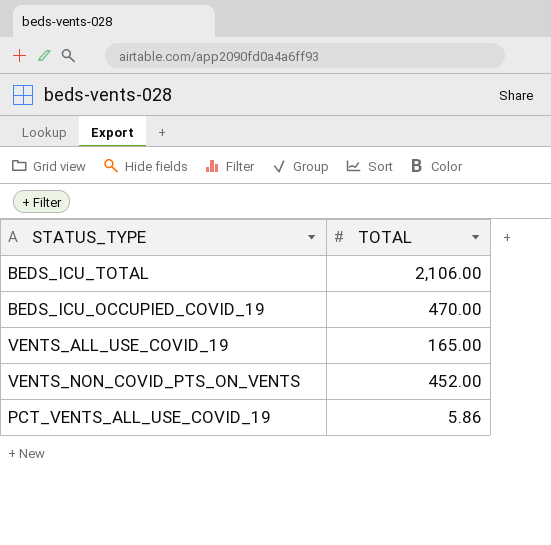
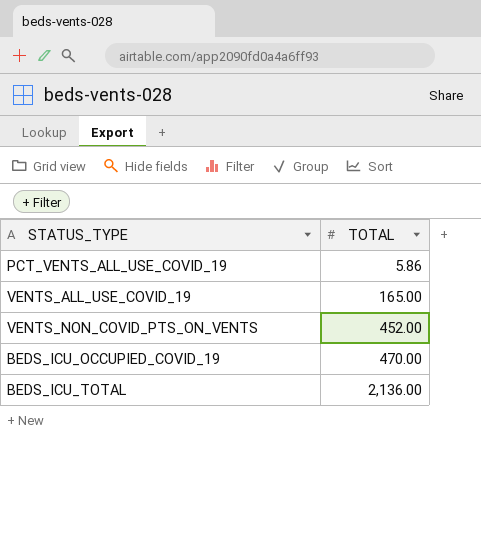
row order: none -> TOTAL ascending
BEDS_ICU_TOTAL | TOTAL: 2,106.00 -> 2,136.00

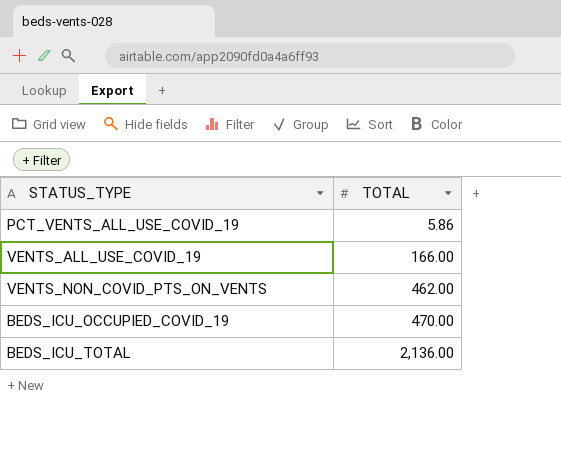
VENTS_ALL_USE_COVID_19 | TOTAL: 165.00 -> 166.00
VENTS_NON_COVID_PTS_ON_VENTS | TOTAL: 452.00 -> 462.00

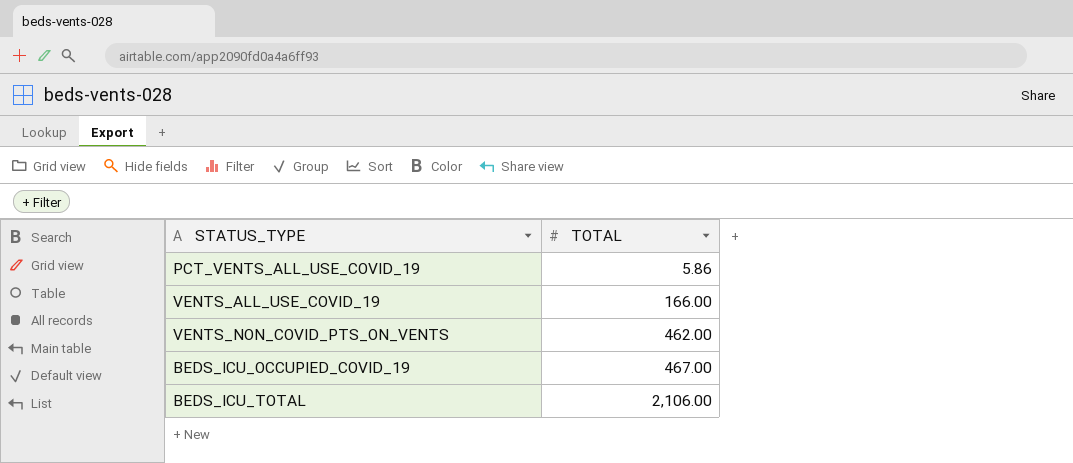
BEDS_ICU_OCCUPIED_COVID_19 | TOTAL: 470.00 -> 467.00
BEDS_ICU_TOTAL | TOTAL: 2,136.00 -> 2,106.00

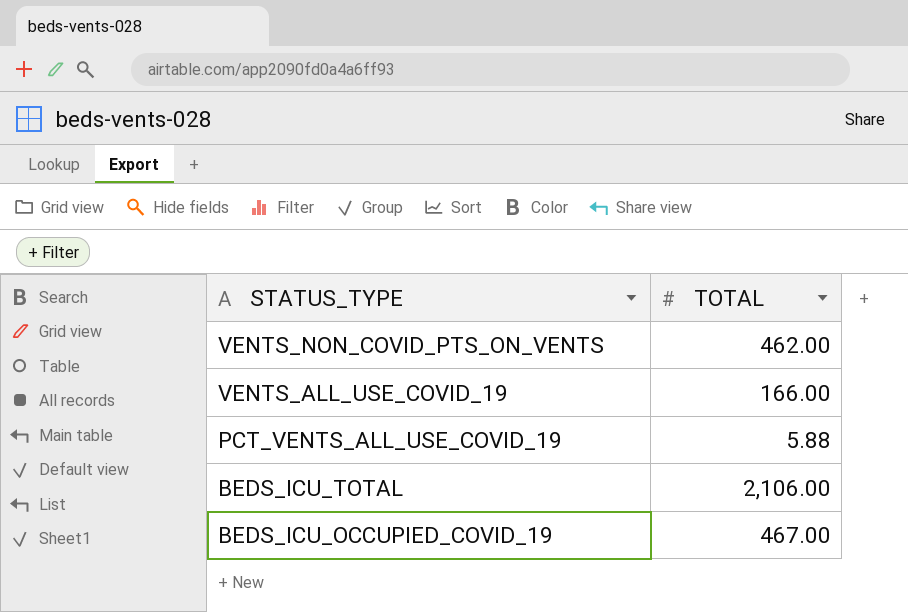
row order: TOTAL ascending -> STATUS_TYPE descending
PCT_VENTS_ALL_USE_COVID_19 | TOTAL: 5.86 -> 5.88

